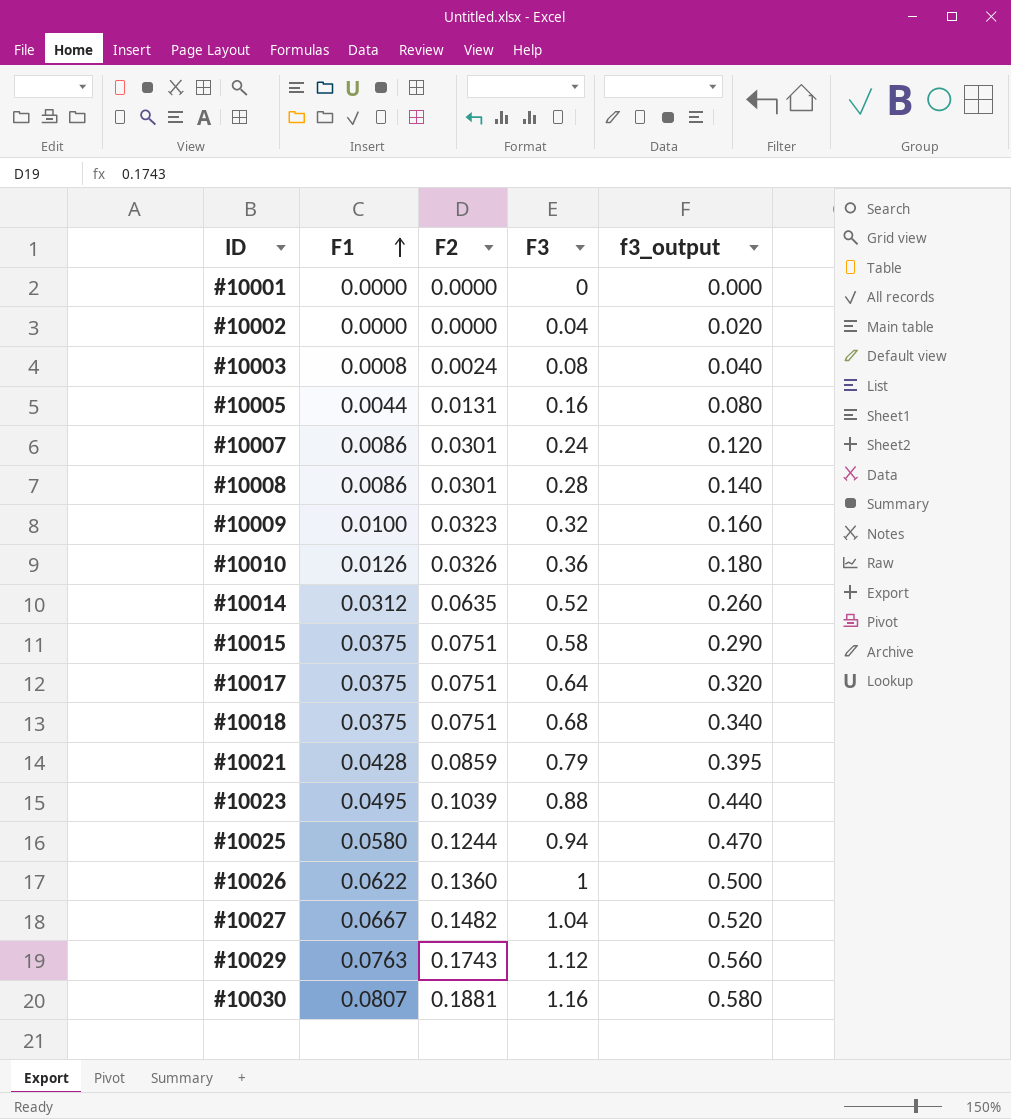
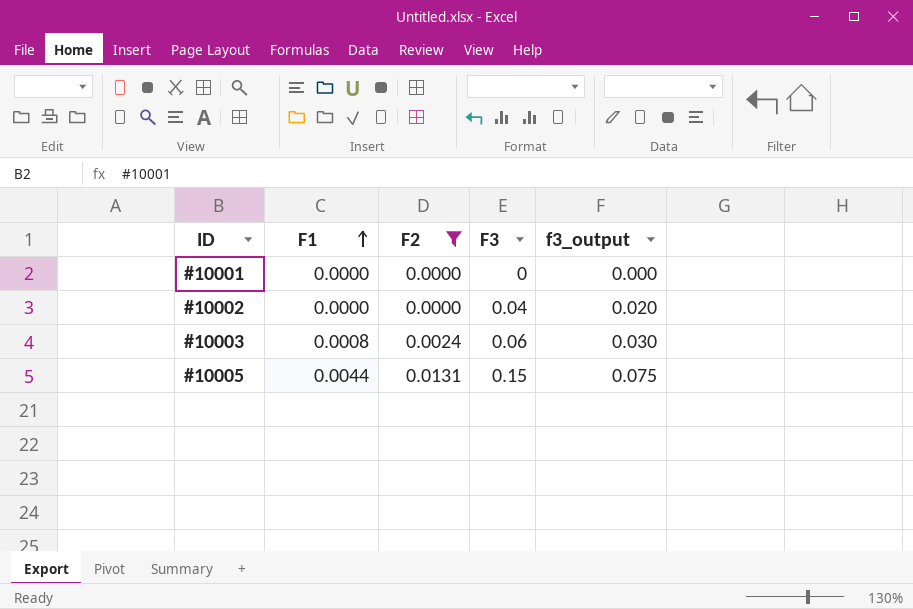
filter: none -> F2 <= 0.0131
#10003 | F3: 0.08 -> 0.06
#10003 | f3_output: 0.040 -> 0.030
#10005 | F3: 0.16 -> 0.15
#10005 | f3_output: 0.080 -> 0.075

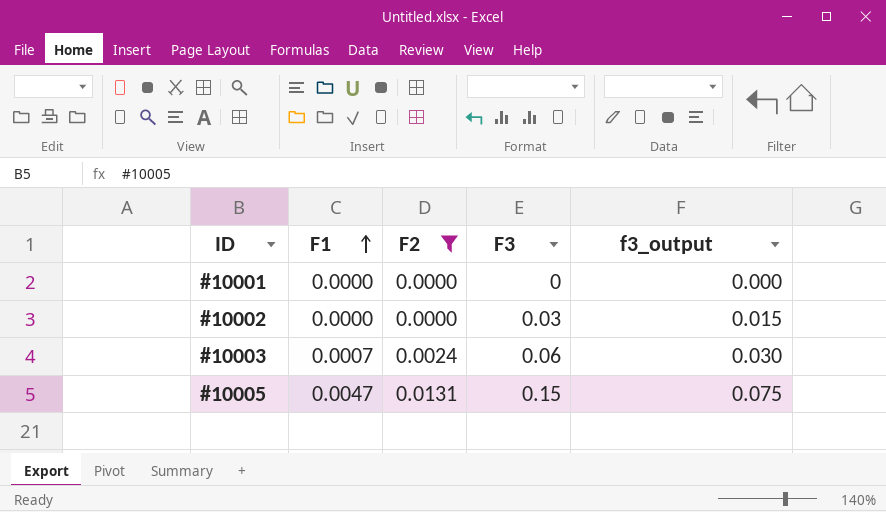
#10002 | F3: 0.04 -> 0.03
#10002 | f3_output: 0.020 -> 0.015
#10003 | F1: 0.0008 -> 0.0007
#10005 | F1: 0.0044 -> 0.0047

